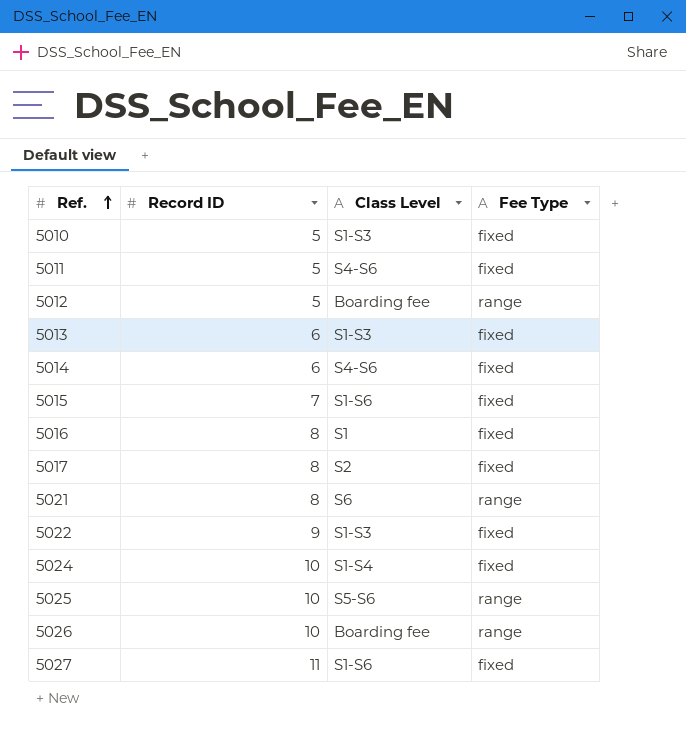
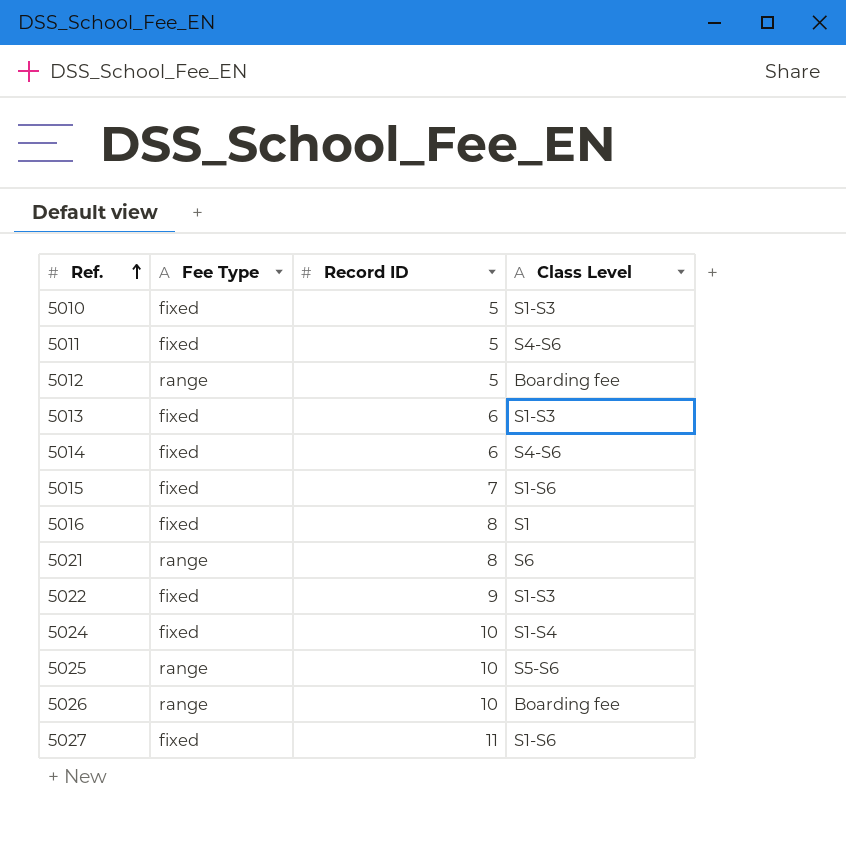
column Fee Type | position: 4 -> 2
row 5017: 8 | S2 | fixed -> none

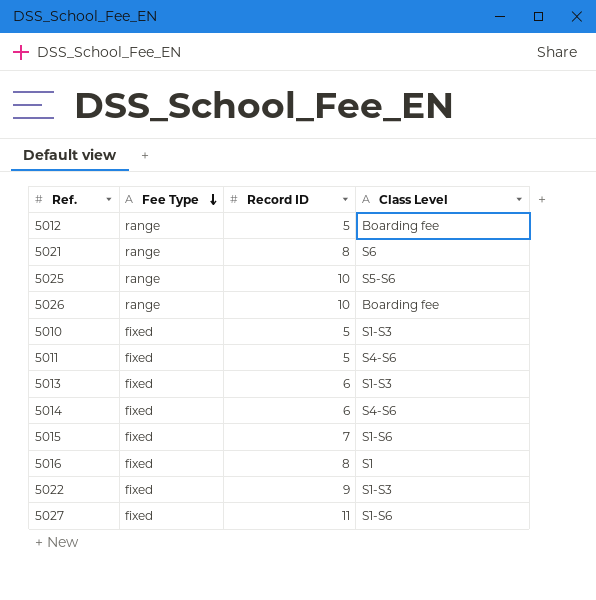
row order: Ref. ascending -> Fee Type descending
row 5024: fixed | 10 | S1-S4 -> none

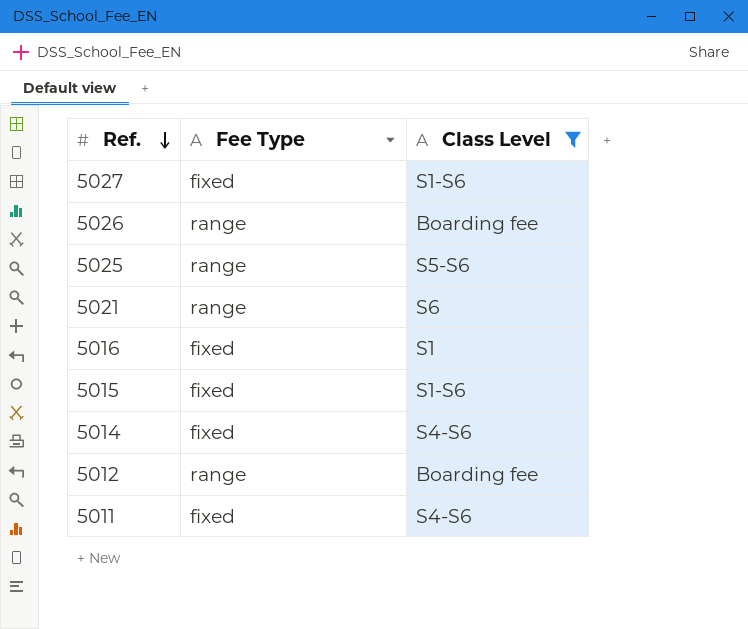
filter: none -> Class Level != S1-S3
row order: Fee Type descending -> Ref. descending
column Record ID | position: 3 -> none

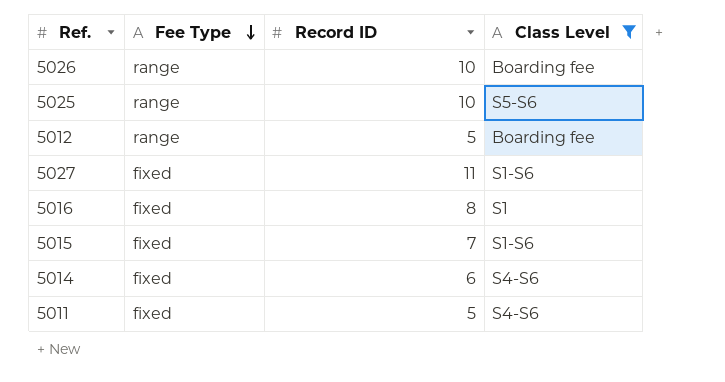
row order: Ref. descending -> Fee Type descending
column Record ID | position: none -> 3
row 5021: range | S6 -> none

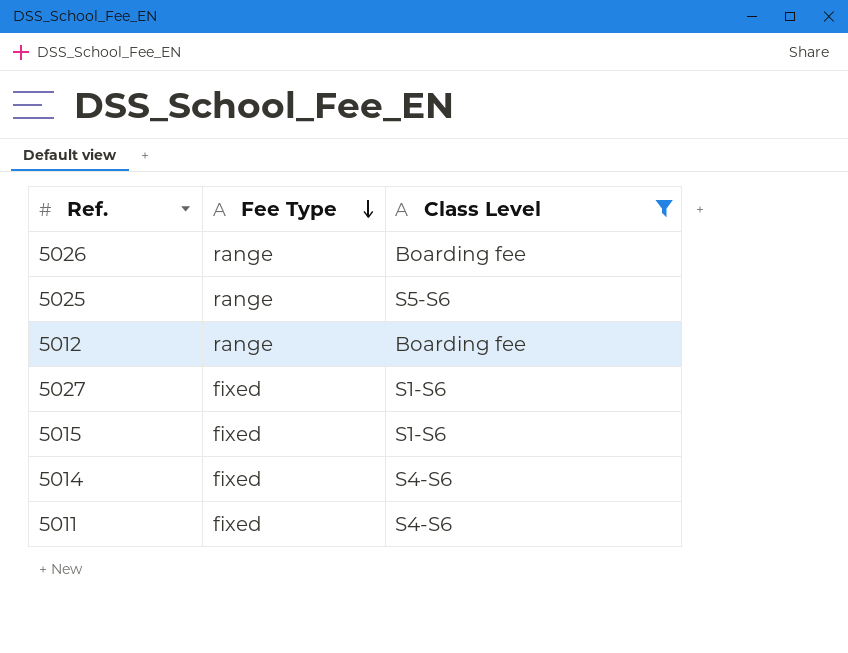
column Record ID | position: 3 -> none
row 5016: fixed | 8 | S1 -> none

